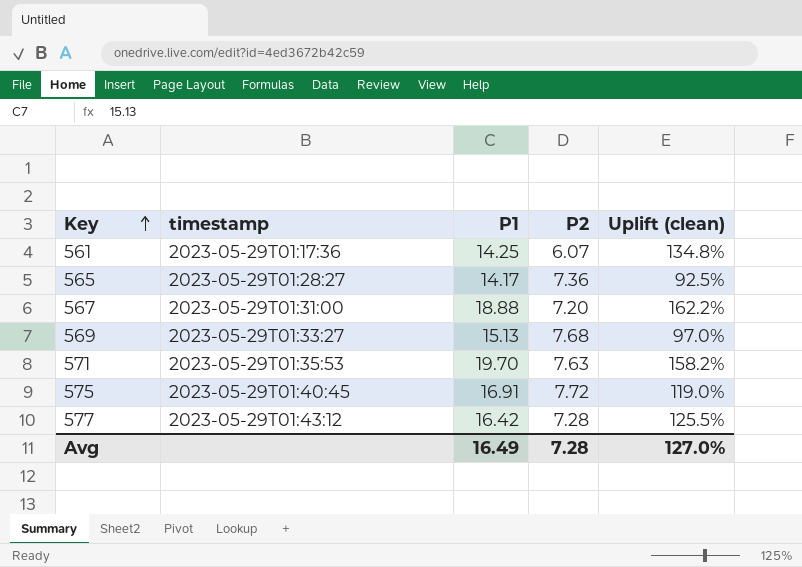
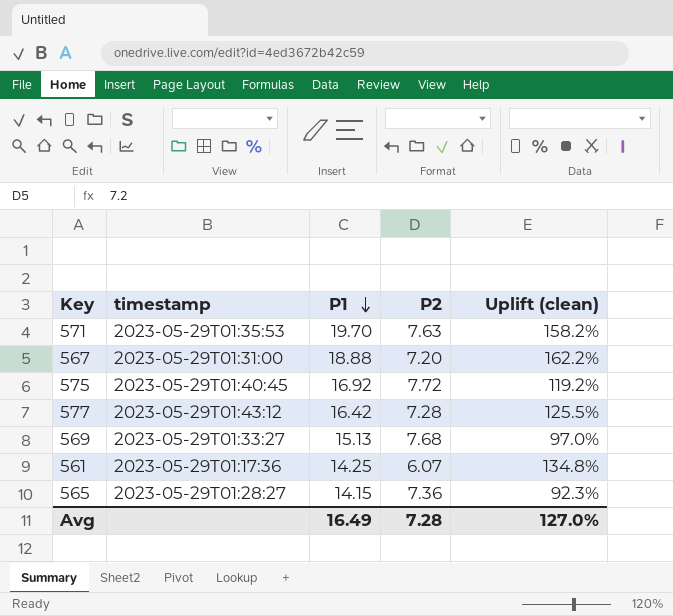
row order: Key ascending -> P1 descending
575 | P1: 16.91 -> 16.92
575 | Uplift (clean): 119.0% -> 119.2%
565 | P1: 14.17 -> 14.15
565 | Uplift (clean): 92.5% -> 92.3%

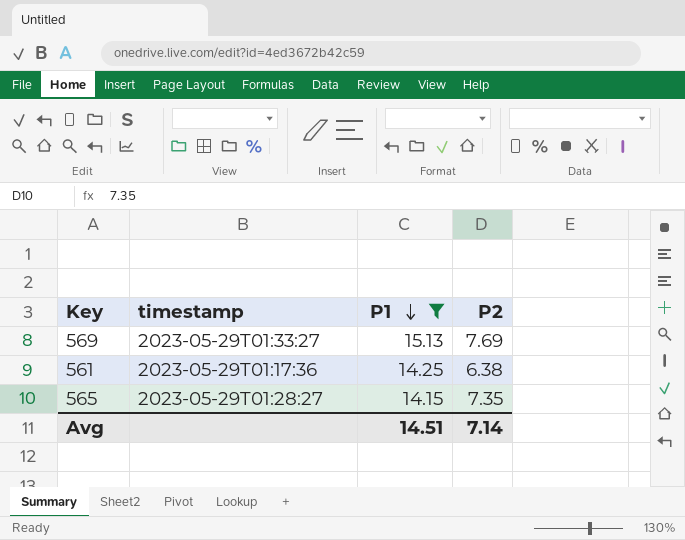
filter: none -> P1 <= 15.13
column Uplift (clean) | formula: ([P1] - [P2]) / [P2] -> none
569 | P2: 7.68 -> 7.69
561 | P2: 6.07 -> 6.38
565 | P2: 7.36 -> 7.35
Avg | P1: 16.49 -> 14.51
Avg | P2: 7.28 -> 7.14

